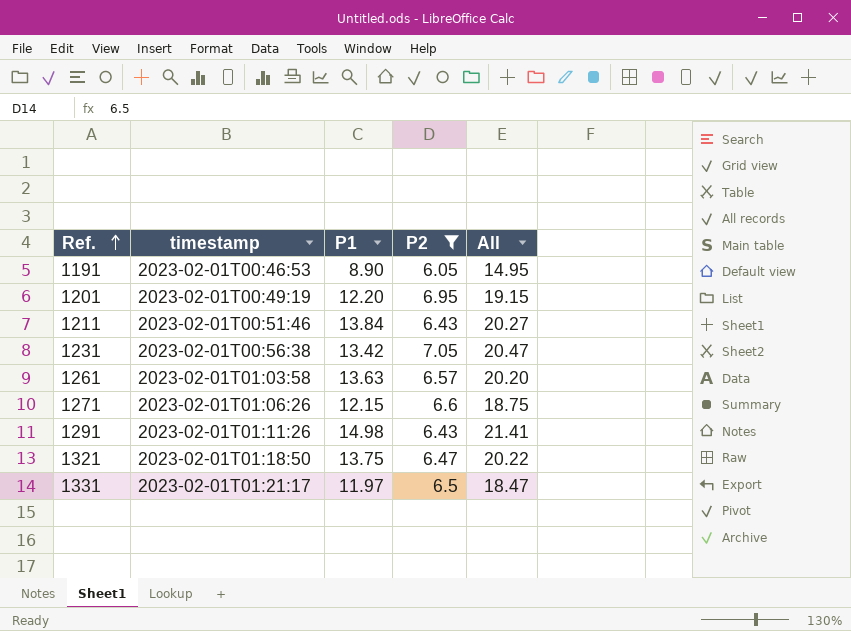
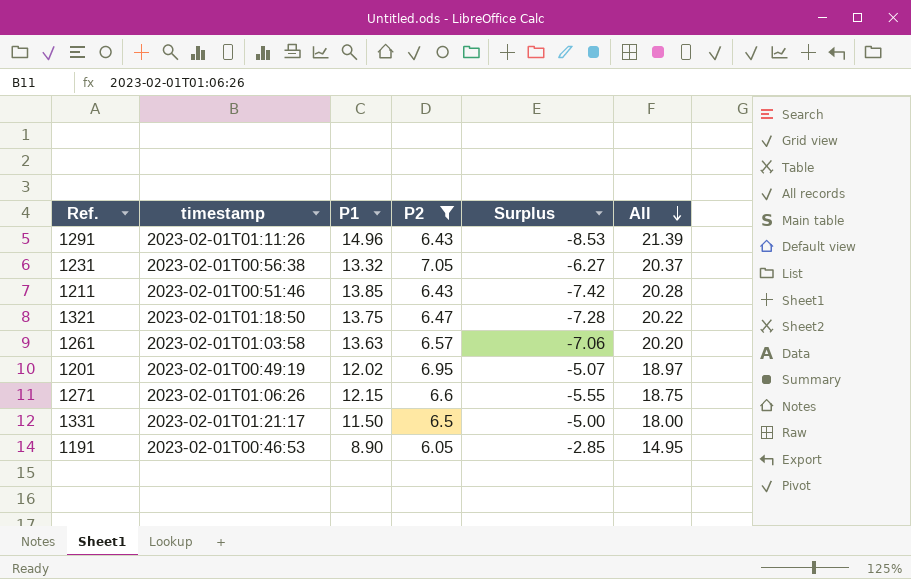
row order: Ref. ascending -> All descending
column Surplus | formula: none -> [P2] - [P1]
1291 | P1: 14.98 -> 14.96
1291 | All: 21.41 -> 21.39
1231 | P1: 13.42 -> 13.32
1231 | All: 20.47 -> 20.37
1211 | P1: 13.84 -> 13.85
1211 | All: 20.27 -> 20.28
1201 | P1: 12.20 -> 12.02
1201 | All: 19.15 -> 18.97
1331 | P1: 11.97 -> 11.50
1331 | All: 18.47 -> 18.00

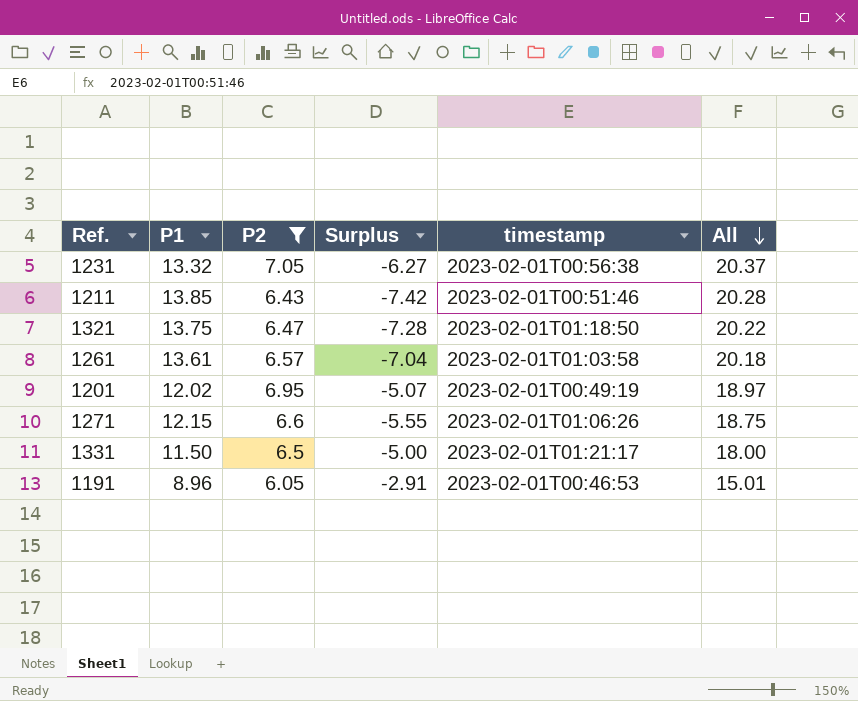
column timestamp | position: 2 -> 5
row 1291: 2023-02-01T01:11:26 | 14.96 | 6.43 | -8.53 | 21.39 -> none
1261 | P1: 13.63 -> 13.61
1261 | Surplus: -7.06 -> -7.04
1261 | All: 20.20 -> 20.18
1191 | P1: 8.90 -> 8.96
1191 | Surplus: -2.85 -> -2.91
1191 | All: 14.95 -> 15.01

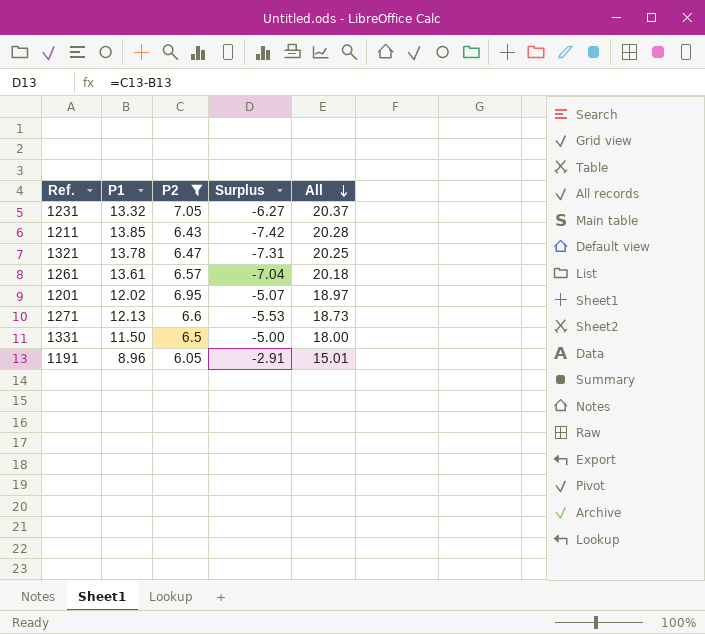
column timestamp | position: 5 -> none
1321 | P1: 13.75 -> 13.78
1321 | Surplus: -7.28 -> -7.31
1321 | All: 20.22 -> 20.25
1271 | P1: 12.15 -> 12.13
1271 | Surplus: -5.55 -> -5.53
1271 | All: 18.75 -> 18.73

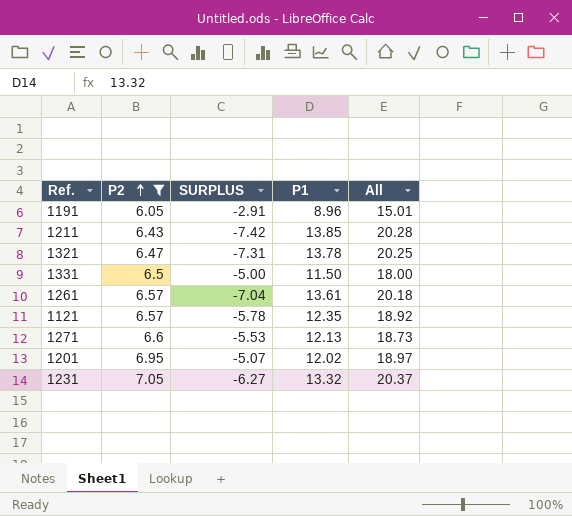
row order: All descending -> P2 ascending
column name: Surplus -> SURPLUS
column P1 | position: 2 -> 4
row 1121: none -> 6.57 | -5.78 | 12.35 | 18.92

